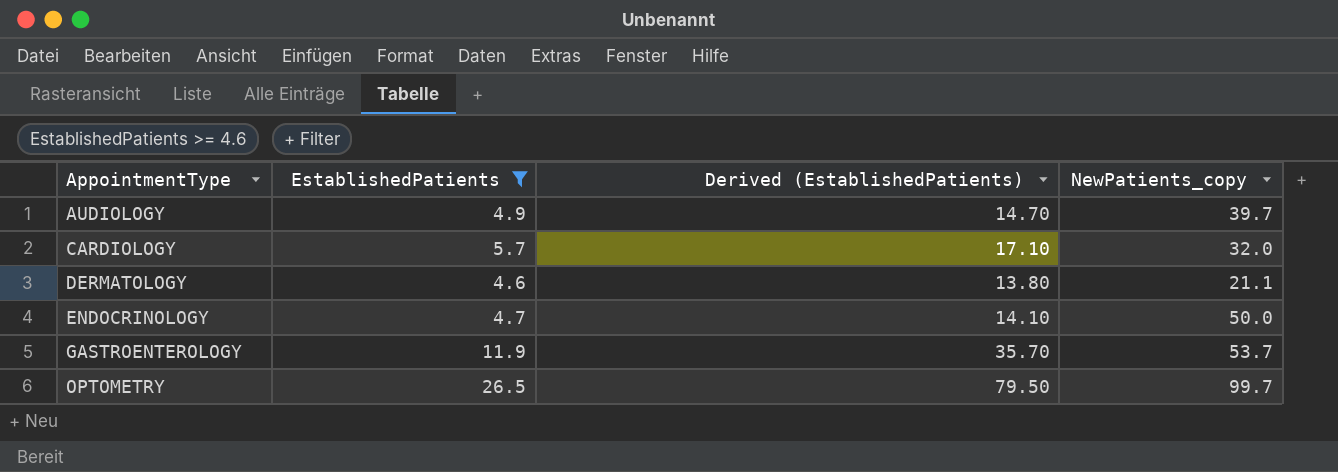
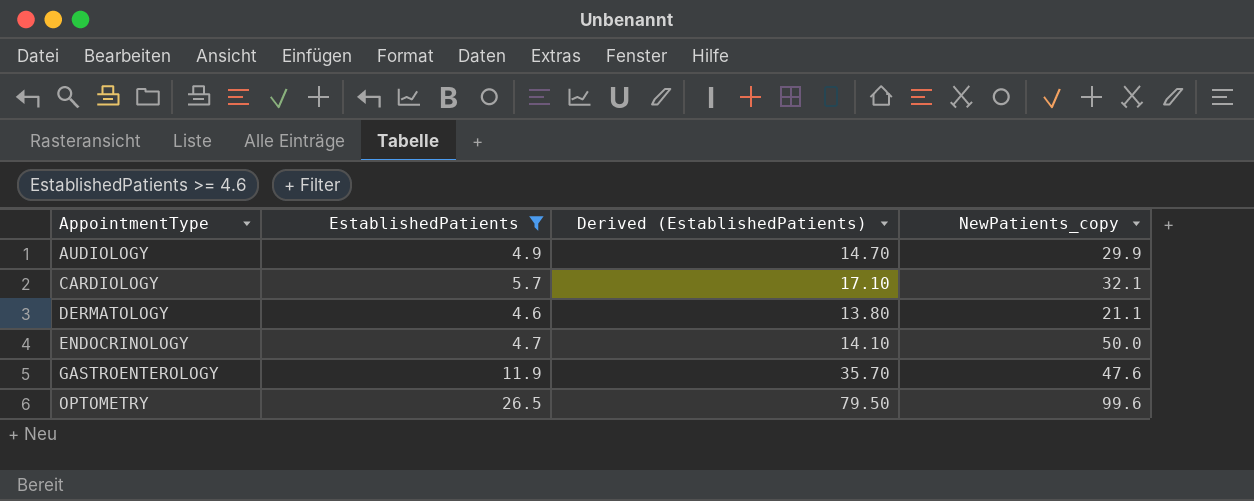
AUDIOLOGY | NewPatients_copy: 39.7 -> 29.9
CARDIOLOGY | NewPatients_copy: 32.0 -> 32.1
GASTROENTEROLOGY | NewPatients_copy: 53.7 -> 47.6
OPTOMETRY | NewPatients_copy: 99.7 -> 99.6

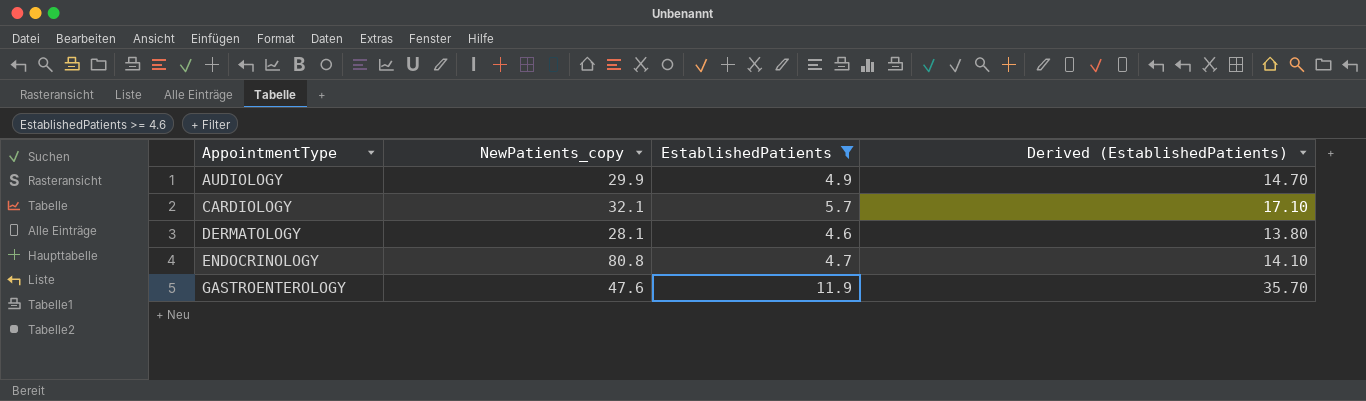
column NewPatients_copy | position: 4 -> 2
row OPTOMETRY: 26.5 | 79.50 | 99.6 -> none
DERMATOLOGY | NewPatients_copy: 21.1 -> 28.1
ENDOCRINOLOGY | NewPatients_copy: 50.0 -> 80.8

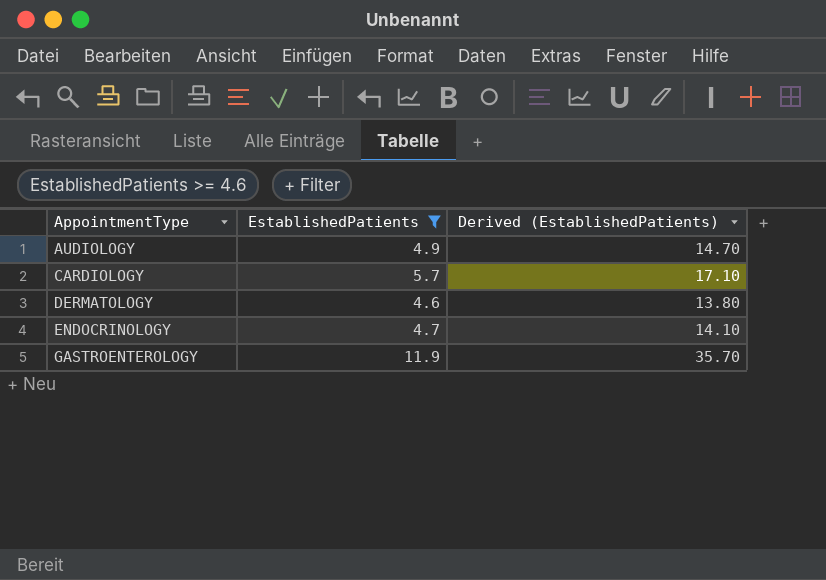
column NewPatients_copy | position: 2 -> none

